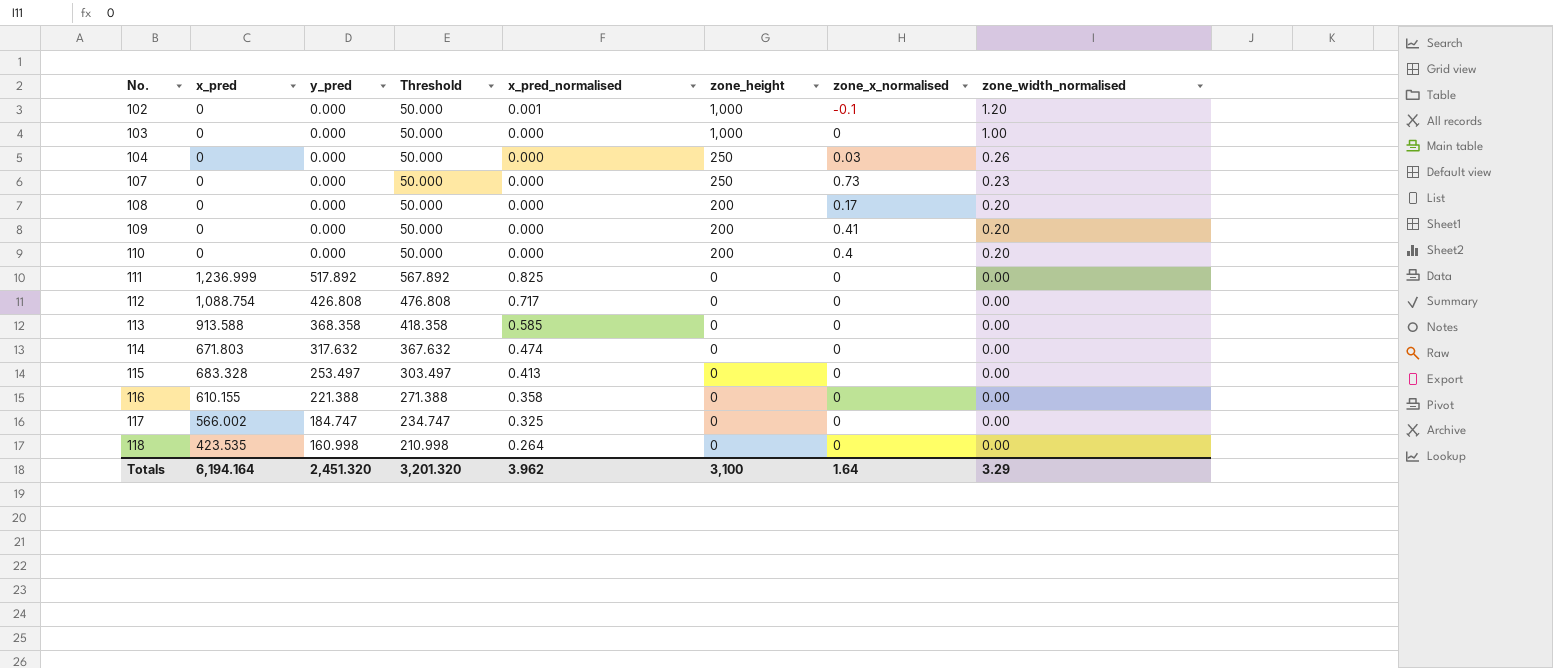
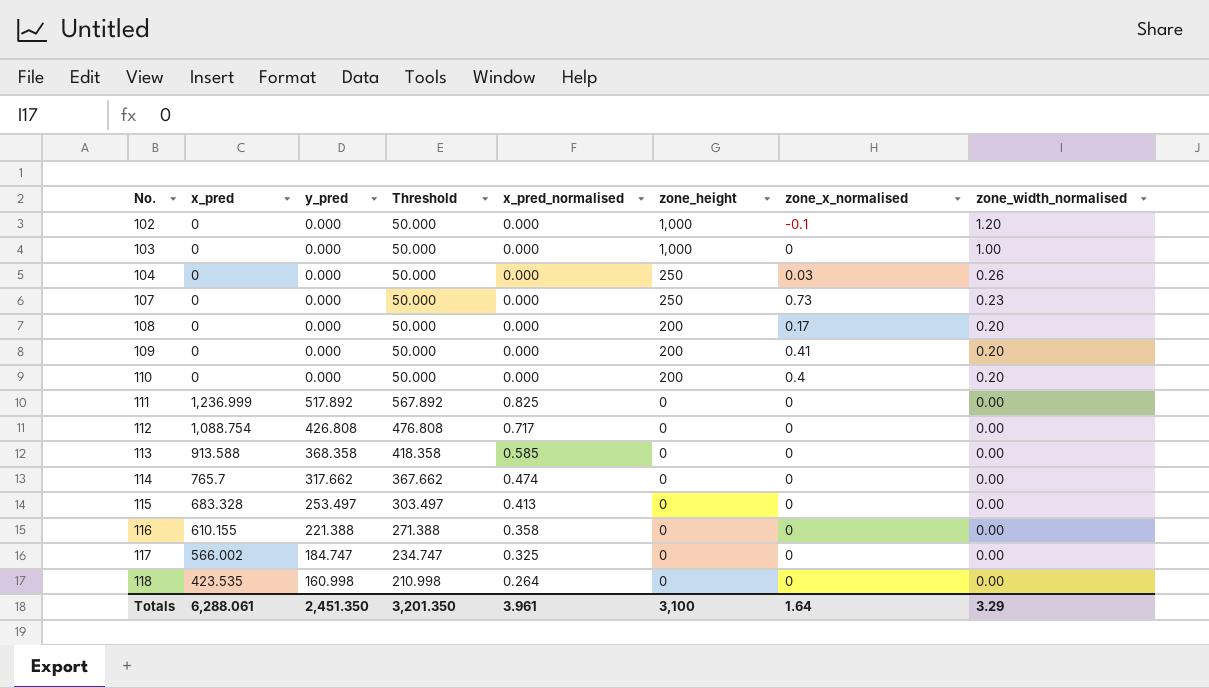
102 | x_pred_normalised: 0.001 -> 0.000
114 | x_pred: 671.803 -> 765.7
114 | y_pred: 317.632 -> 317.662
114 | Threshold: 367.632 -> 367.662
Totals | x_pred: 6,194.164 -> 6,288.061
Totals | y_pred: 2,451.320 -> 2,451.350
Totals | Threshold: 3,201.320 -> 3,201.350
Totals | x_pred_normalised: 3.962 -> 3.961

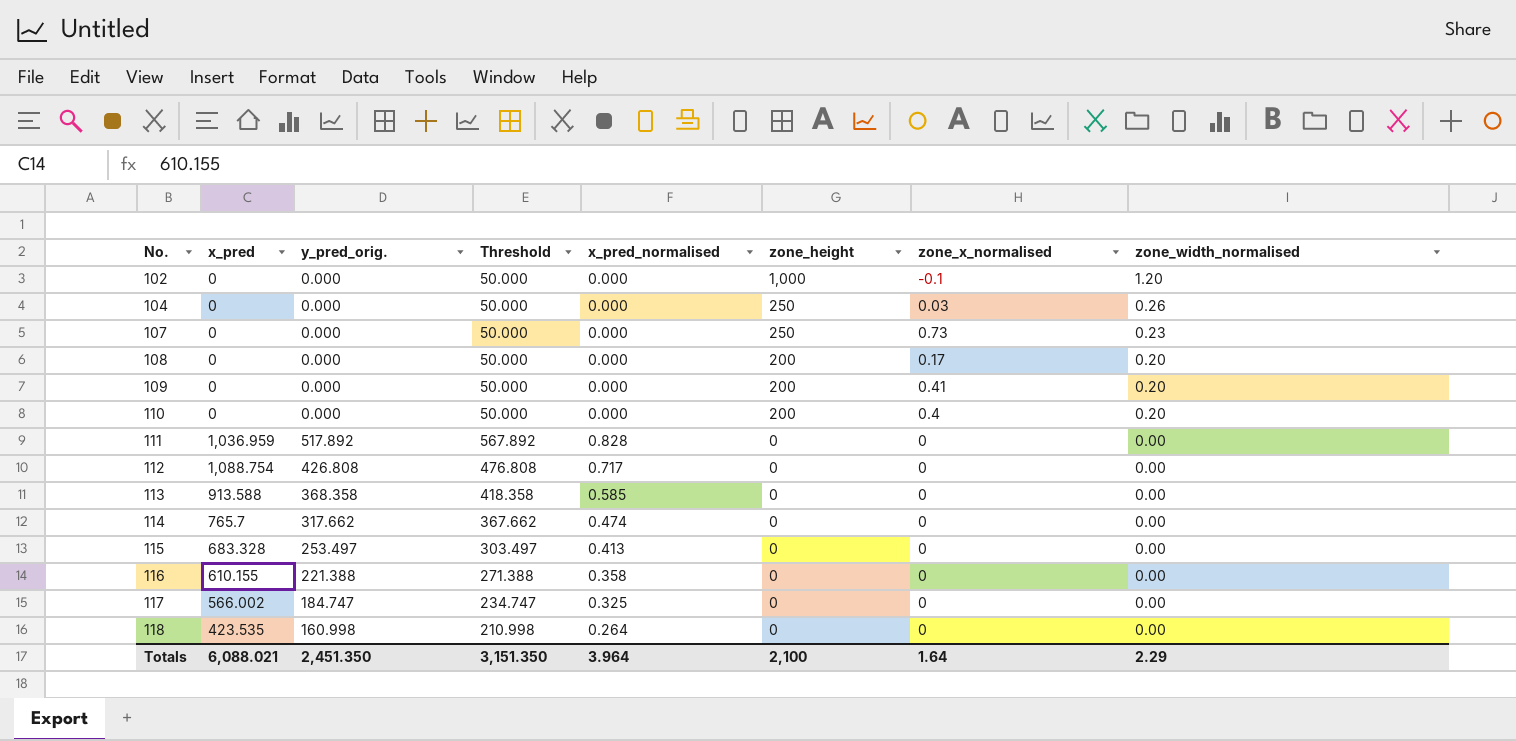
column name: y_pred -> y_pred_orig.
row 103: 0 | 0.000 | 50.000 | 0.000 | 1,000 | 0 | 1.00 -> none
111 | x_pred: 1,236.999 -> 1,036.959
111 | x_pred_normalised: 0.825 -> 0.828
Totals | x_pred: 6,288.061 -> 6,088.021
Totals | Threshold: 3,201.350 -> 3,151.350
Totals | x_pred_normalised: 3.961 -> 3.964
Totals | zone_height: 3,100 -> 2,100
Totals | zone_width_normalised: 3.29 -> 2.29

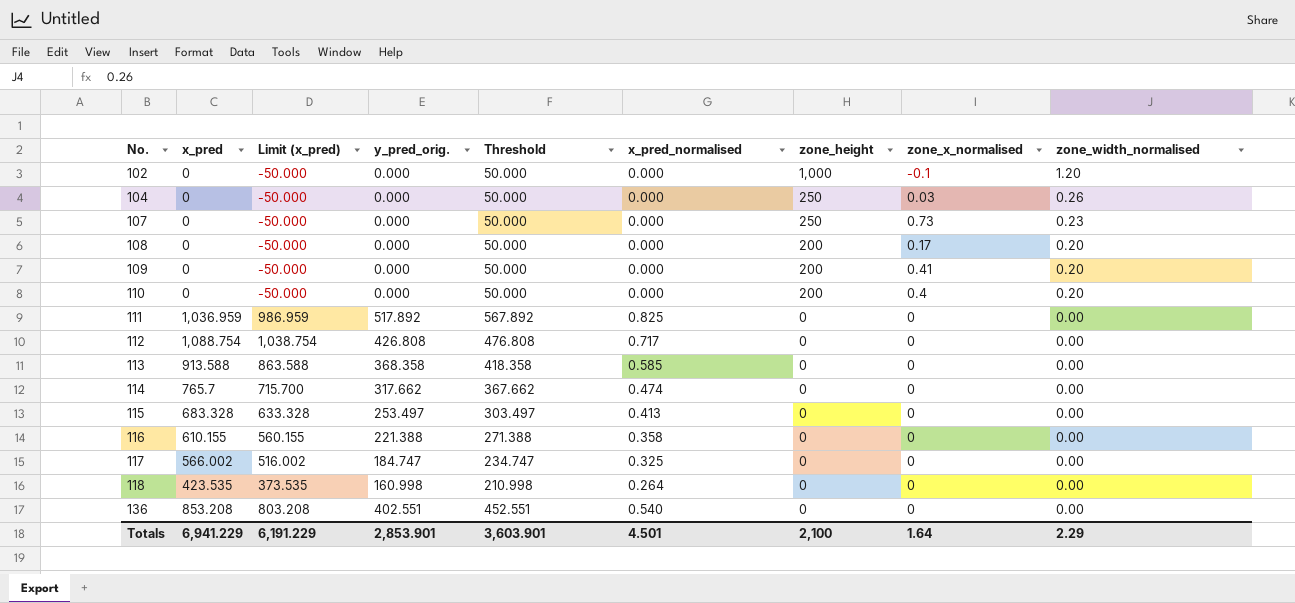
column Limit (x_pred) | formula: none -> [x_pred] - 50
111 | x_pred_normalised: 0.828 -> 0.825
row 136: none -> 853.208 | 803.208 | 402.551 | 452.551 | 0.540 | 0 | 0 | 0.00
Totals | x_pred: 6,088.021 -> 6,941.229
Totals | y_pred_orig.: 2,451.350 -> 2,853.901
Totals | Threshold: 3,151.350 -> 3,603.901
Totals | x_pred_normalised: 3.964 -> 4.501

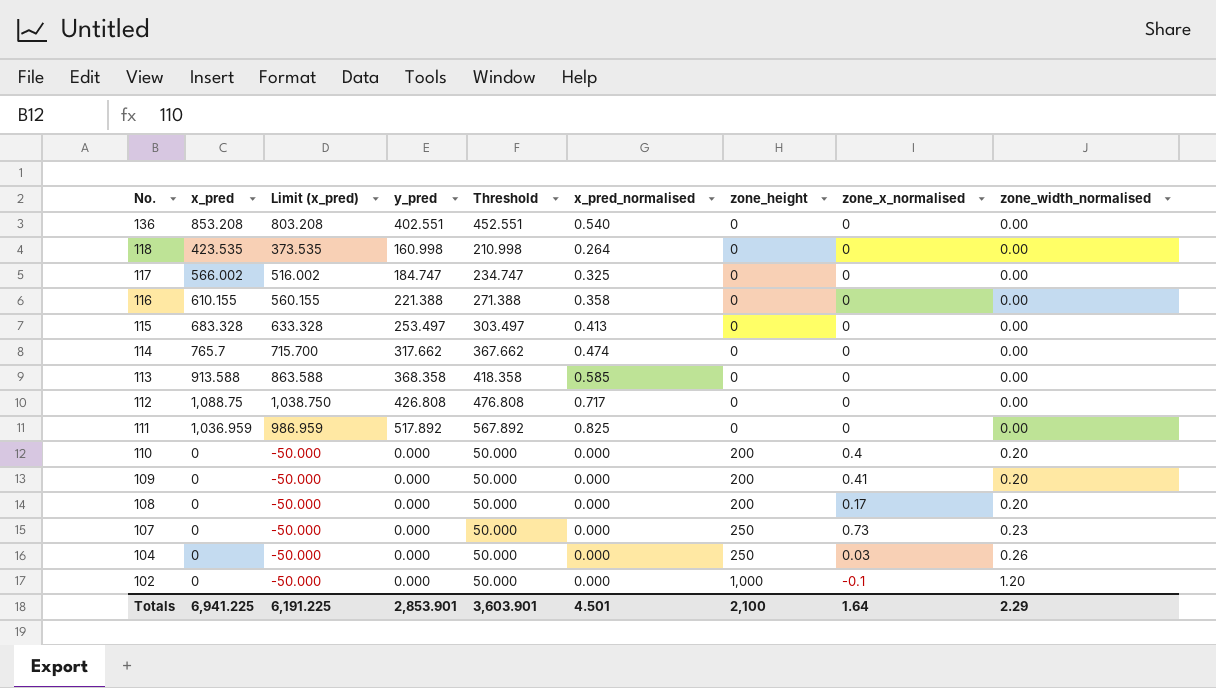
row order: No. ascending -> No. descending
column name: y_pred_orig. -> y_pred
112 | x_pred: 1,088.754 -> 1,088.75
112 | Limit (x_pred): 1,038.754 -> 1,038.750
Totals | x_pred: 6,941.229 -> 6,941.225
Totals | Limit (x_pred): 6,191.229 -> 6,191.225

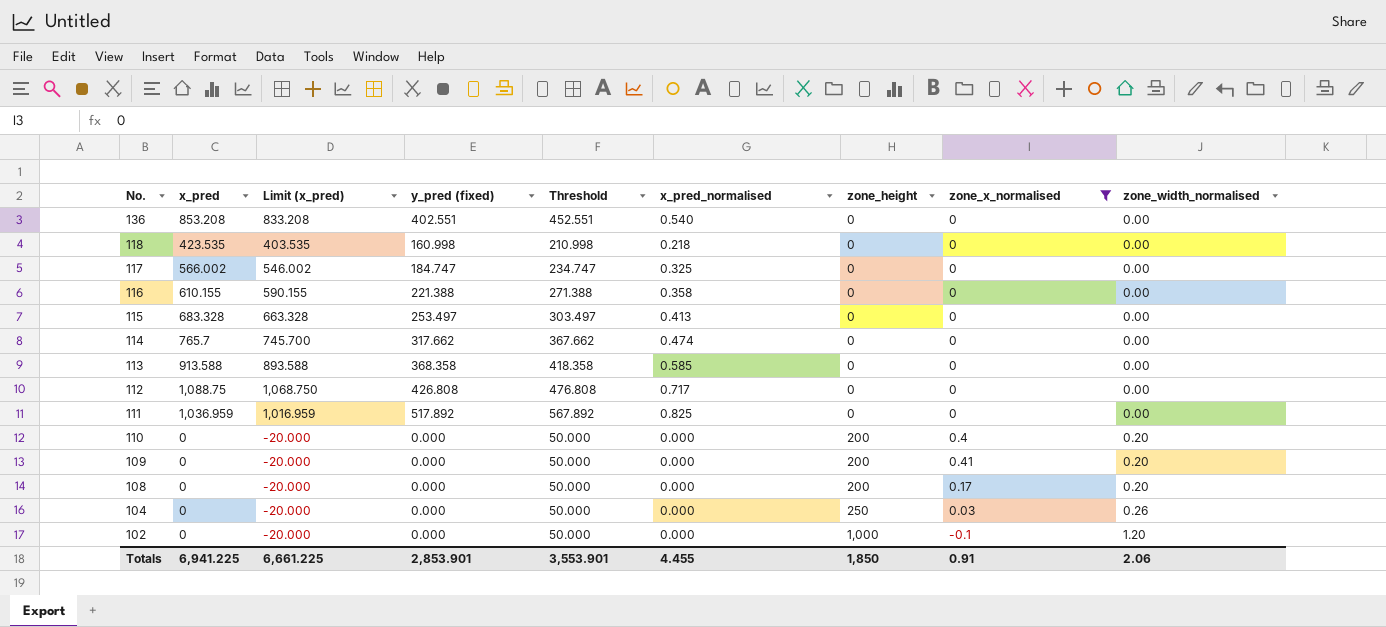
filter: none -> zone_x_normalised != 0.73
column Limit (x_pred) | formula: [x_pred] - 50 -> [x_pred] - 20
column name: y_pred -> y_pred (fixed)
118 | x_pred_normalised: 0.264 -> 0.218
Totals | Limit (x_pred): 6,191.225 -> 6,661.225
Totals | Threshold: 3,603.901 -> 3,553.901
Totals | x_pred_normalised: 4.501 -> 4.455
Totals | zone_height: 2,100 -> 1,850
Totals | zone_x_normalised: 1.64 -> 0.91
Totals | zone_width_normalised: 2.29 -> 2.06

